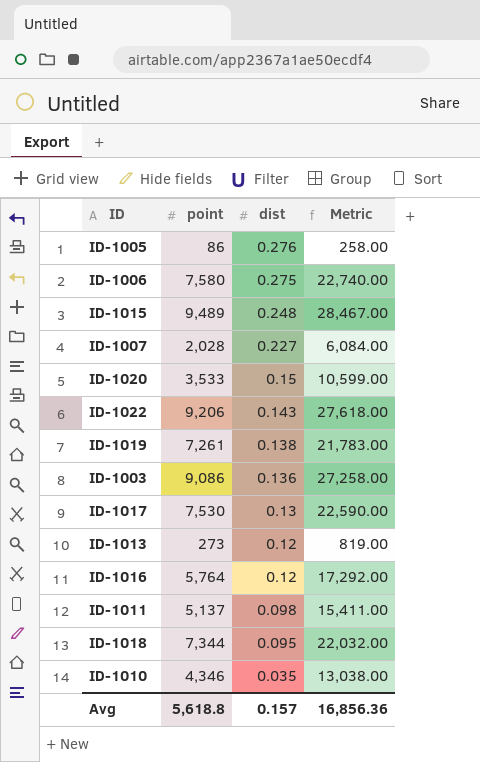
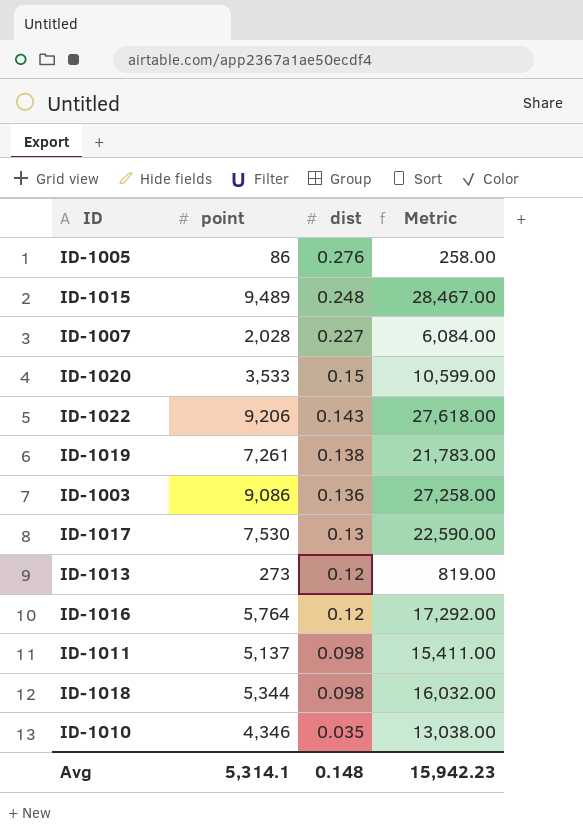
row ID-1006: 7,580 | 0.275 | 22,740.00 -> none
ID-1018 | point: 7,344 -> 5,344
ID-1018 | dist: 0.095 -> 0.098
ID-1018 | Metric: 22,032.00 -> 16,032.00
Avg | point: 5,618.8 -> 5,314.1
Avg | dist: 0.157 -> 0.148
Avg | Metric: 16,856.36 -> 15,942.23

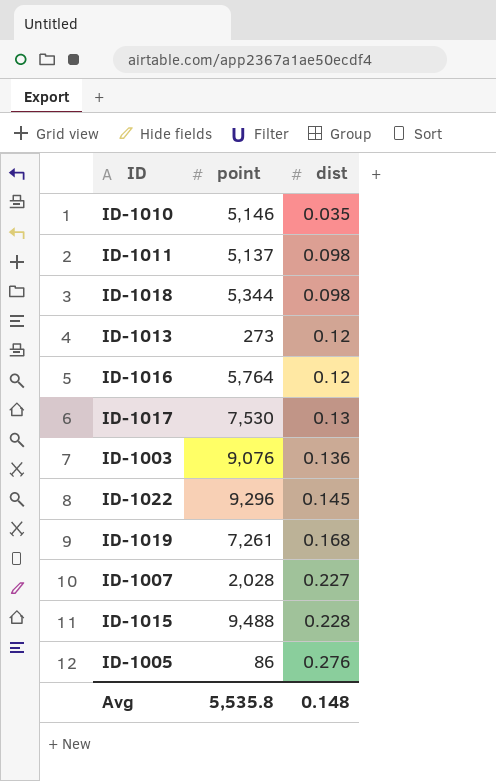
row order: dist descending -> dist ascending
column Metric | formula: [point] * 3 -> none
row ID-1020: 3,533 | 0.15 | 10,599.00 -> none
ID-1010 | point: 4,346 -> 5,146
ID-1003 | point: 9,086 -> 9,076
ID-1022 | point: 9,206 -> 9,296
ID-1022 | dist: 0.143 -> 0.145
ID-1019 | dist: 0.138 -> 0.168
ID-1015 | point: 9,489 -> 9,488
ID-1015 | dist: 0.248 -> 0.228
Avg | point: 5,314.1 -> 5,535.8

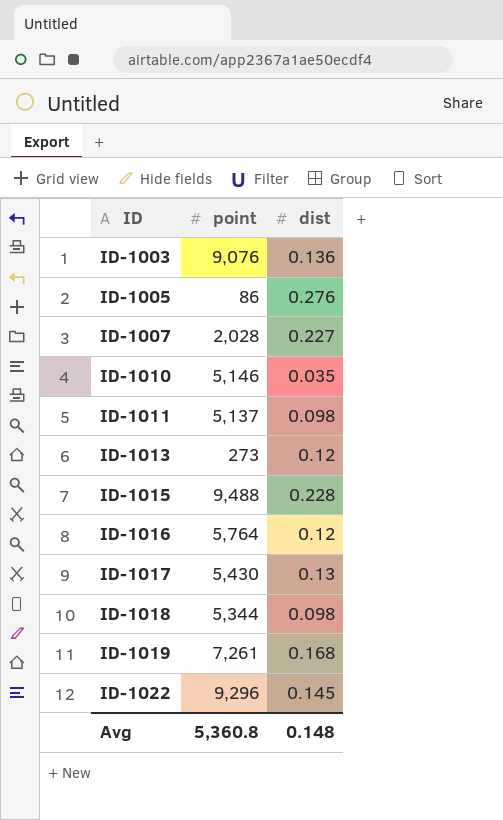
row order: dist ascending -> ID ascending
ID-1017 | point: 7,530 -> 5,430
Avg | point: 5,535.8 -> 5,360.8

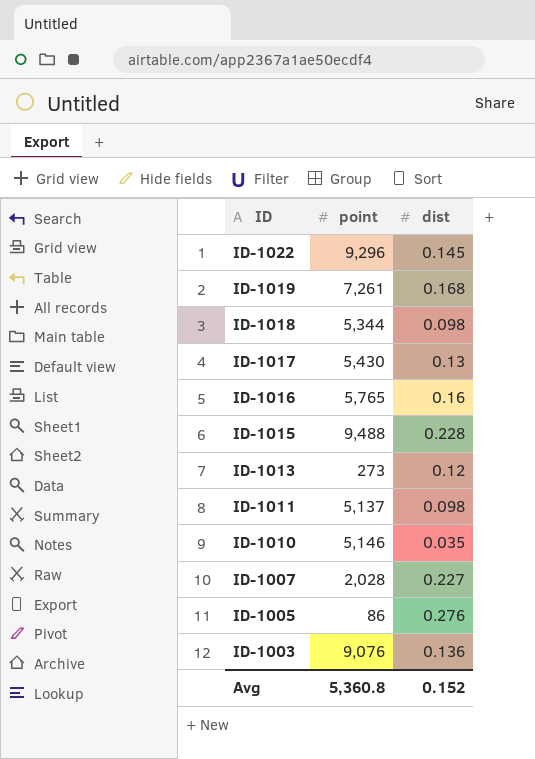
row order: ID ascending -> ID descending
ID-1016 | point: 5,764 -> 5,765
ID-1016 | dist: 0.12 -> 0.16
Avg | dist: 0.148 -> 0.152

